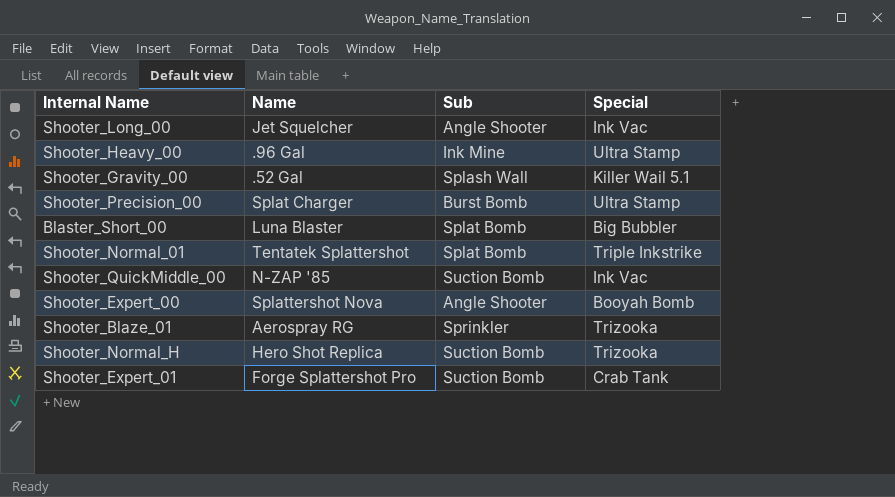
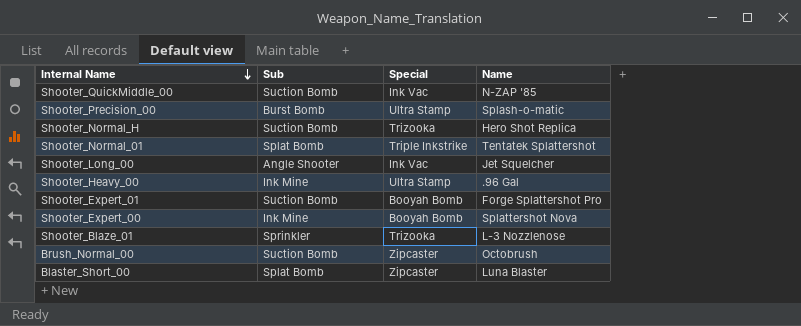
row order: none -> Internal Name descending
column Name | position: 2 -> 4
row Shooter_Gravity_00: .52 Gal | Splash Wall | Killer Wail 5.1 -> none
Shooter_Precision_00 | Name: Splat Charger -> Splash-o-matic
Shooter_Expert_01 | Special: Crab Tank -> Booyah Bomb
Shooter_Expert_00 | Sub: Angle Shooter -> Ink Mine
Shooter_Blaze_01 | Name: Aerospray RG -> L-3 Nozzlenose
row Brush_Normal_00: none -> Suction Bomb | Zipcaster | Octobrush
Blaster_Short_00 | Special: Big Bubbler -> Zipcaster

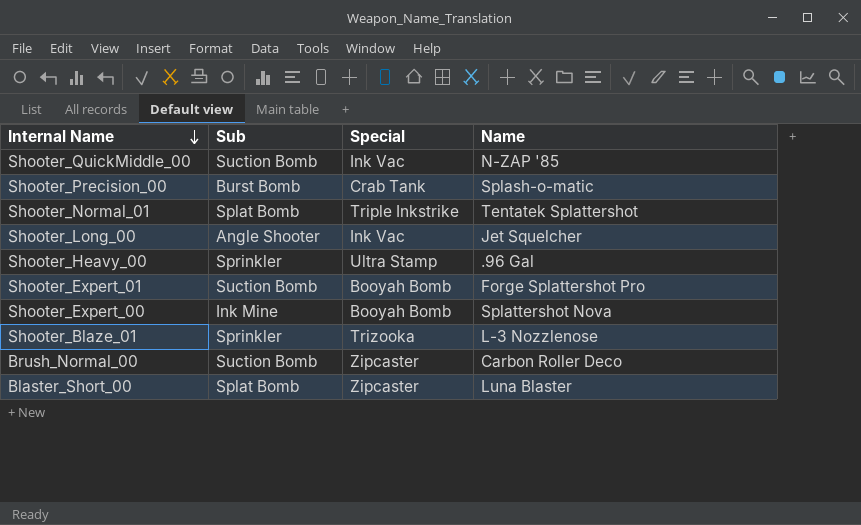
row Shooter_Normal_H: Suction Bomb | Trizooka | Hero Shot Replica -> none
Shooter_Precision_00 | Special: Ultra Stamp -> Crab Tank
Shooter_Heavy_00 | Sub: Ink Mine -> Sprinkler
Brush_Normal_00 | Name: Octobrush -> Carbon Roller Deco

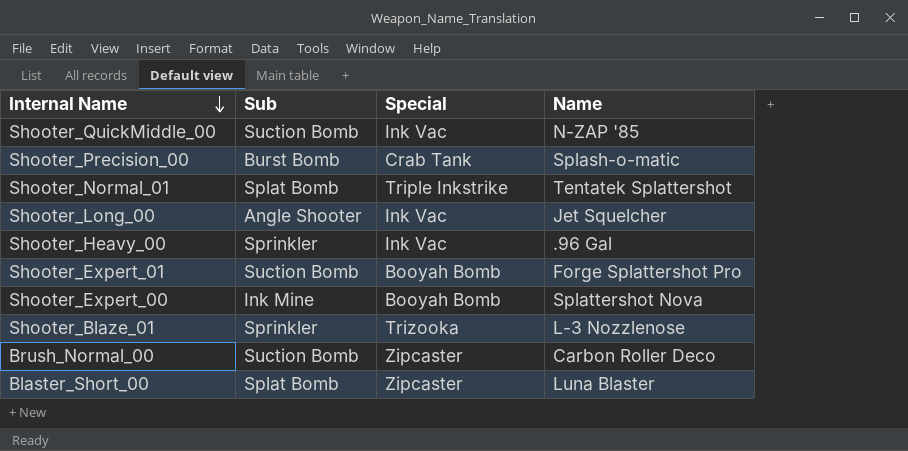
Shooter_Heavy_00 | Special: Ultra Stamp -> Ink Vac

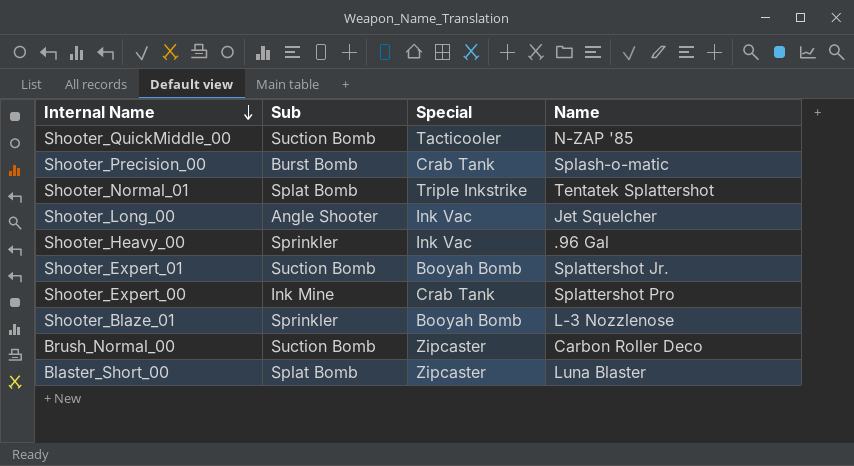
Shooter_QuickMiddle_00 | Special: Ink Vac -> Tacticooler
Shooter_Expert_01 | Name: Forge Splattershot Pro -> Splattershot Jr.
Shooter_Expert_00 | Special: Booyah Bomb -> Crab Tank
Shooter_Expert_00 | Name: Splattershot Nova -> Splattershot Pro
Shooter_Blaze_01 | Special: Trizooka -> Booyah Bomb

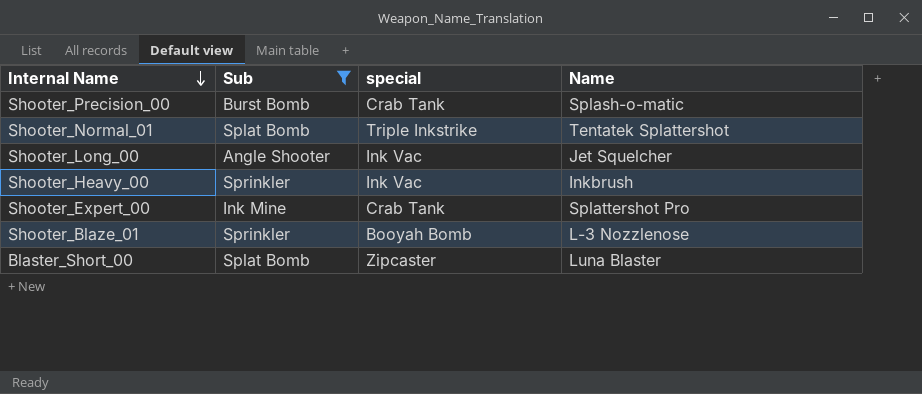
filter: none -> Sub != Suction Bomb
column name: Special -> special
Shooter_Heavy_00 | Name: .96 Gal -> Inkbrush

